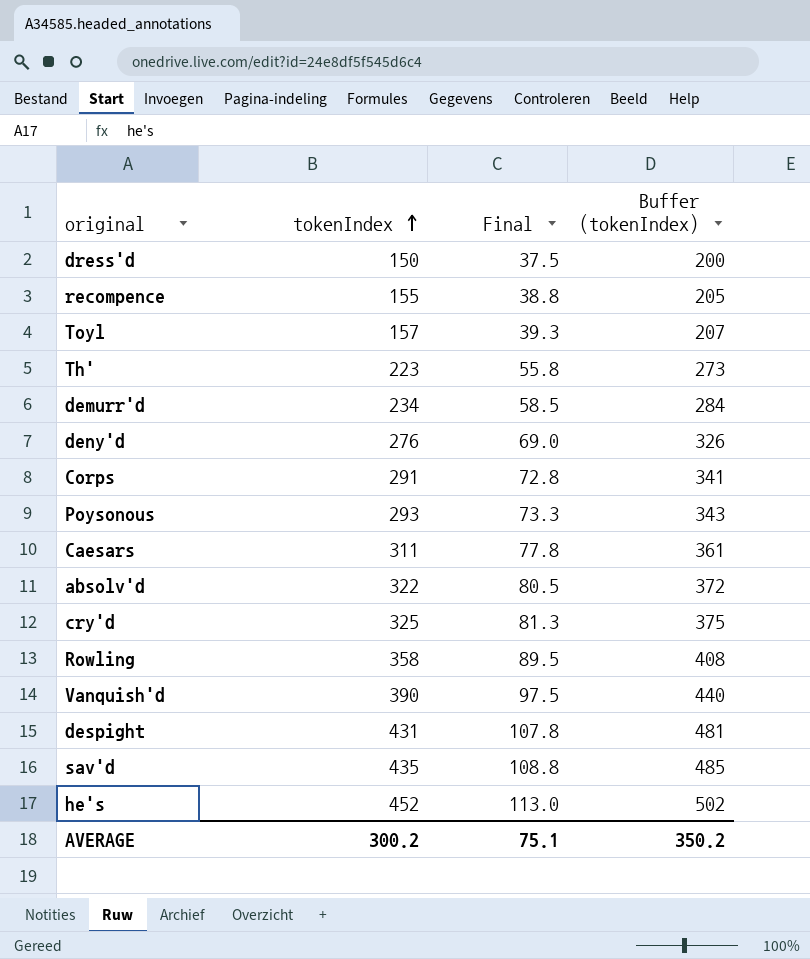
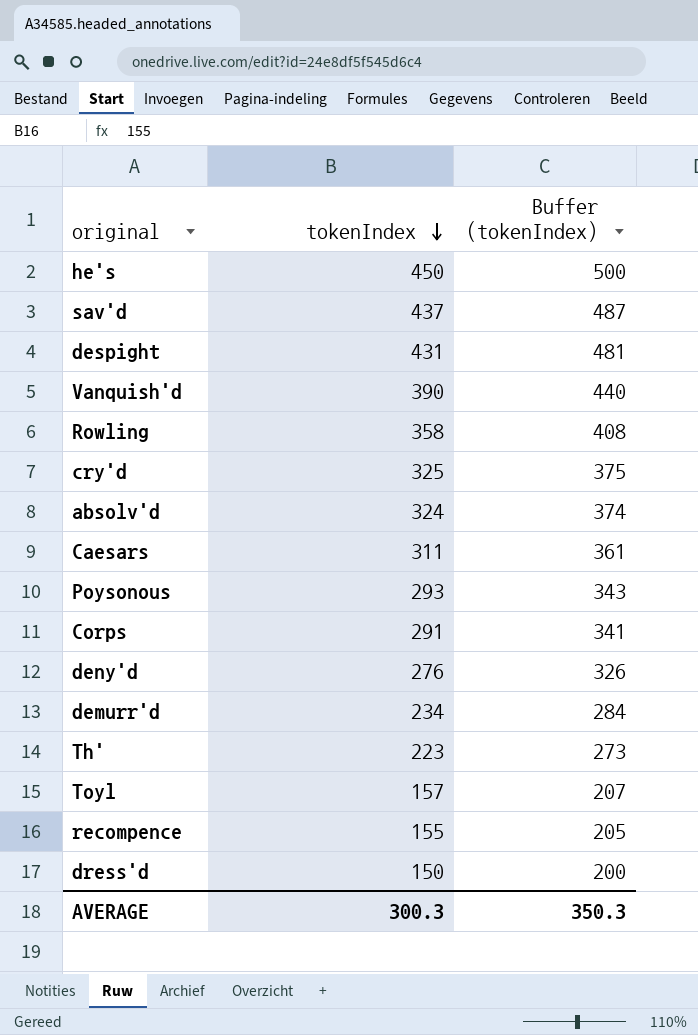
row order: tokenIndex ascending -> tokenIndex descending
column Final | formula: [tokenIndex] * 0.25 -> none
he's | tokenIndex: 452 -> 450
he's | Buffer (tokenIndex): 502 -> 500
sav'd | tokenIndex: 435 -> 437
sav'd | Buffer (tokenIndex): 485 -> 487
absolv'd | tokenIndex: 322 -> 324
absolv'd | Buffer (tokenIndex): 372 -> 374
AVERAGE | tokenIndex: 300.2 -> 300.3
AVERAGE | Buffer (tokenIndex): 350.2 -> 350.3

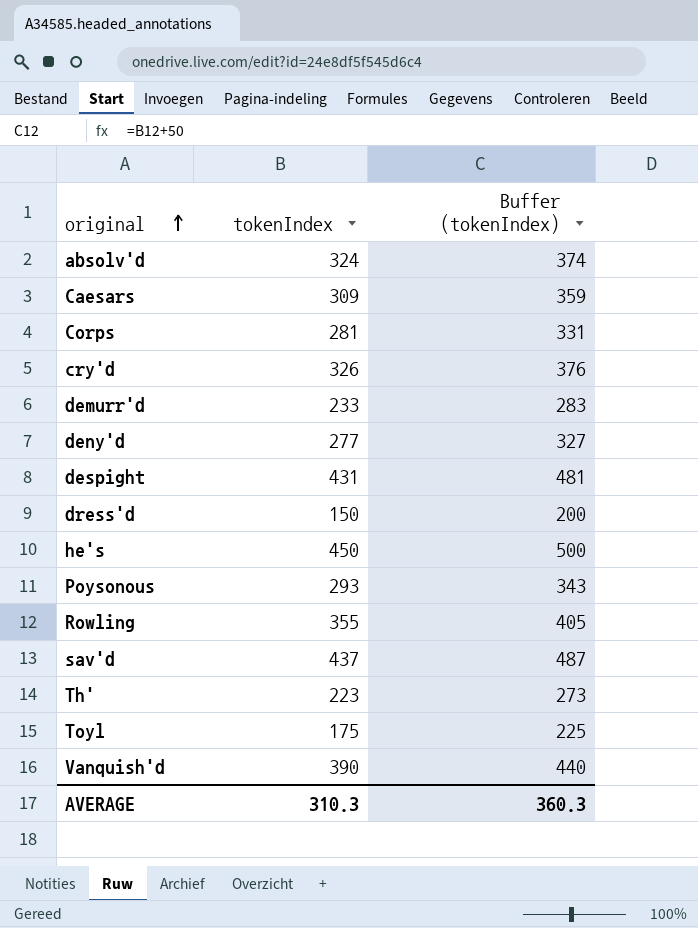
row order: tokenIndex descending -> original ascending
row recompence: 155 | 205 -> none
Caesars | tokenIndex: 311 -> 309
Caesars | Buffer (tokenIndex): 361 -> 359
Corps | tokenIndex: 291 -> 281
Corps | Buffer (tokenIndex): 341 -> 331
cry'd | tokenIndex: 325 -> 326
cry'd | Buffer (tokenIndex): 375 -> 376
demurr'd | tokenIndex: 234 -> 233
demurr'd | Buffer (tokenIndex): 284 -> 283
deny'd | tokenIndex: 276 -> 277
deny'd | Buffer (tokenIndex): 326 -> 327
Rowling | tokenIndex: 358 -> 355
Rowling | Buffer (tokenIndex): 408 -> 405
Toyl | tokenIndex: 157 -> 175
Toyl | Buffer (tokenIndex): 207 -> 225
AVERAGE | tokenIndex: 300.3 -> 310.3
AVERAGE | Buffer (tokenIndex): 350.3 -> 360.3

